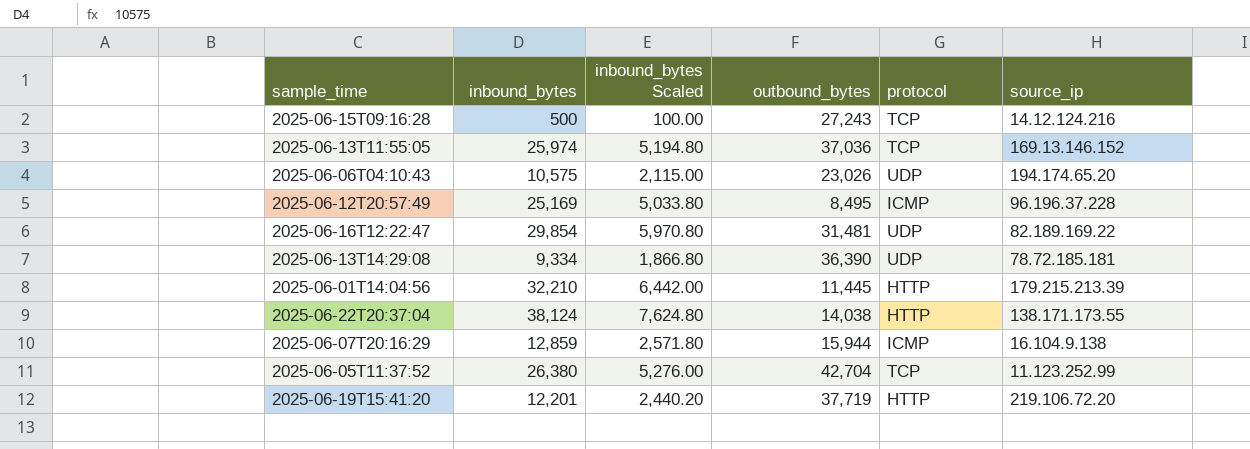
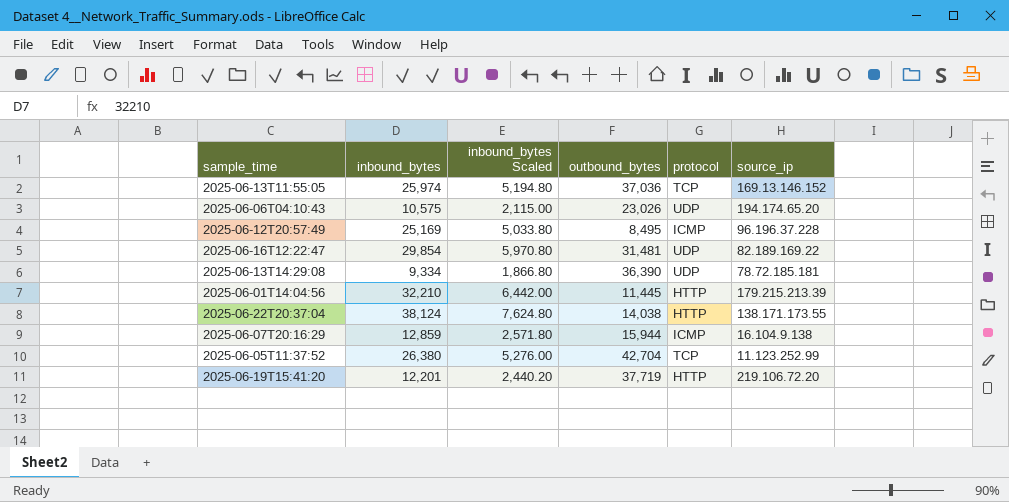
row 2025-06-15T09:16:28: 500 | 100.00 | 27,243 | TCP | 14.12.124.216 -> none

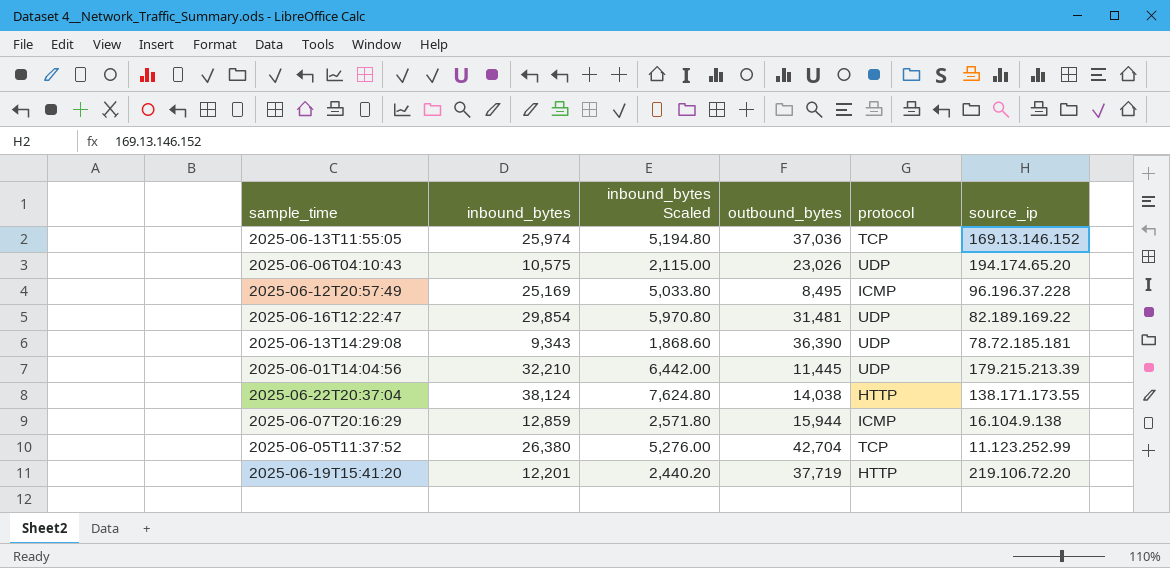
2025-06-13T14:29:08 | inbound_bytes: 9,334 -> 9,343
2025-06-13T14:29:08 | inbound_bytes Scaled: 1,866.80 -> 1,868.60
2025-06-01T14:04:56 | protocol: HTTP -> UDP

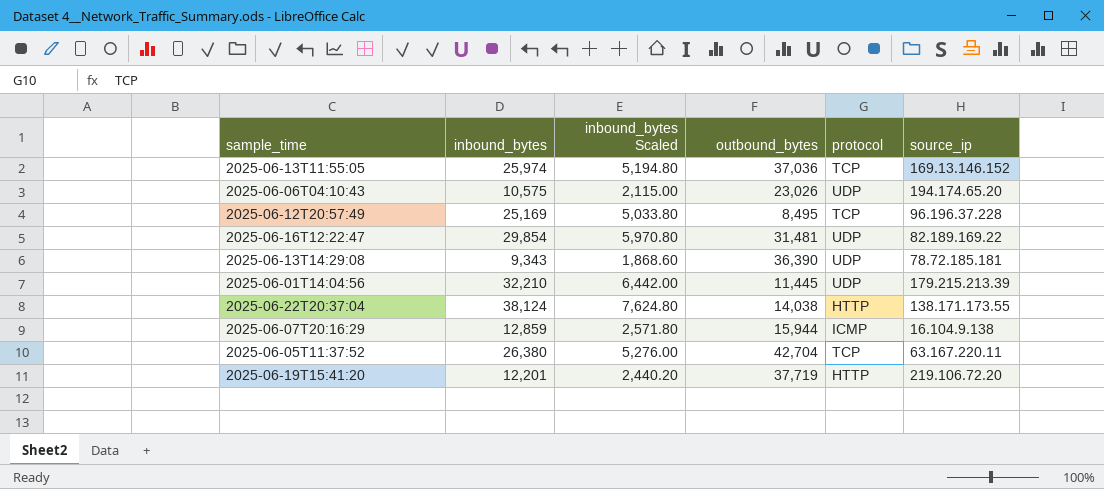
2025-06-12T20:57:49 | protocol: ICMP -> TCP
2025-06-05T11:37:52 | source_ip: 11.123.252.99 -> 63.167.220.11

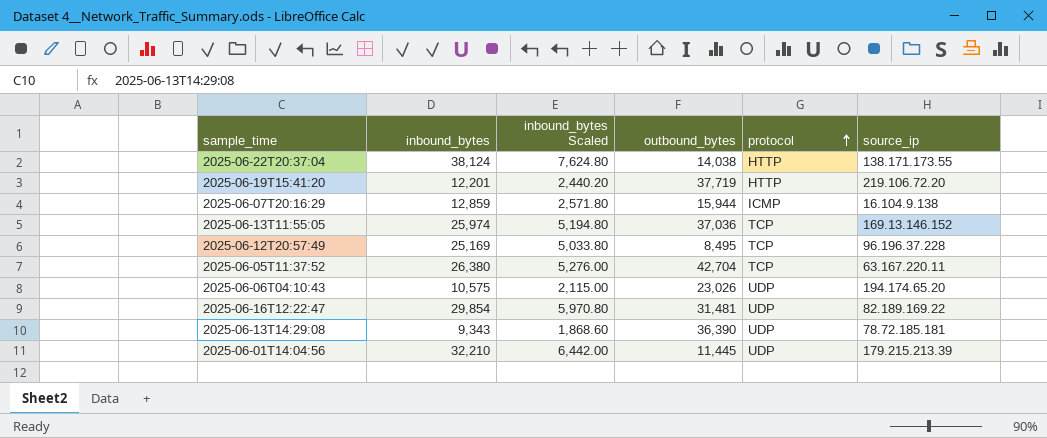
row order: none -> protocol ascending

